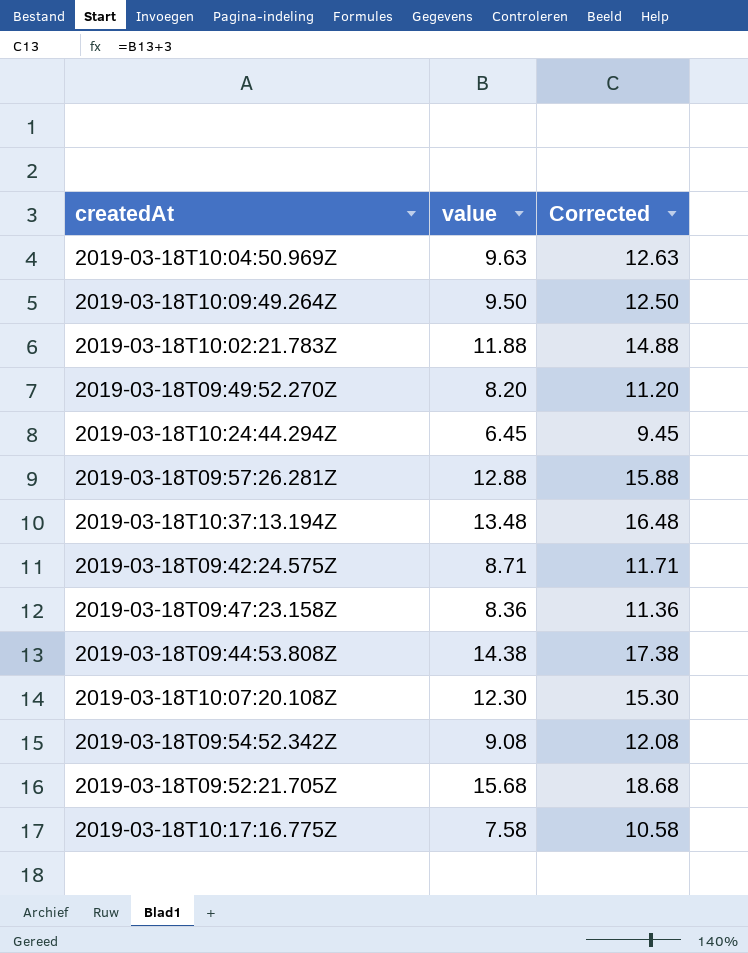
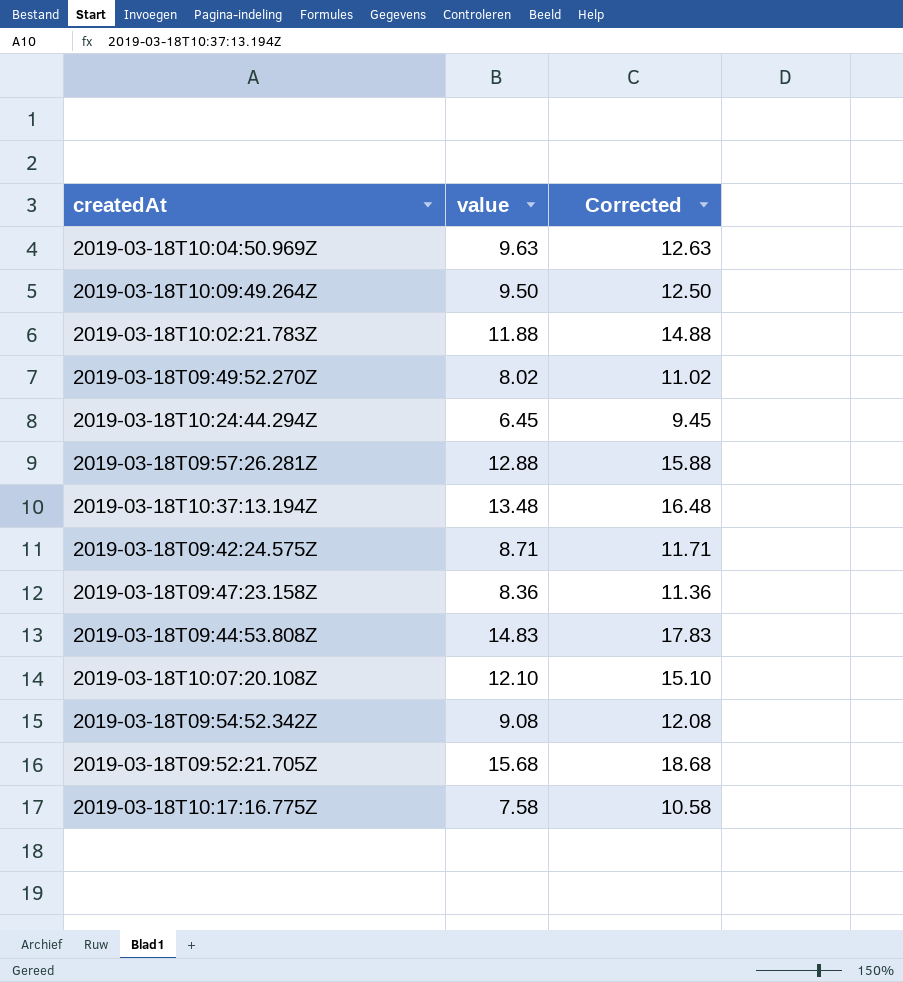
2019-03-18T09:49:52.270Z | value: 8.20 -> 8.02
2019-03-18T09:49:52.270Z | Corrected: 11.20 -> 11.02
2019-03-18T09:44:53.808Z | value: 14.38 -> 14.83
2019-03-18T09:44:53.808Z | Corrected: 17.38 -> 17.83
2019-03-18T10:07:20.108Z | value: 12.30 -> 12.10
2019-03-18T10:07:20.108Z | Corrected: 15.30 -> 15.10

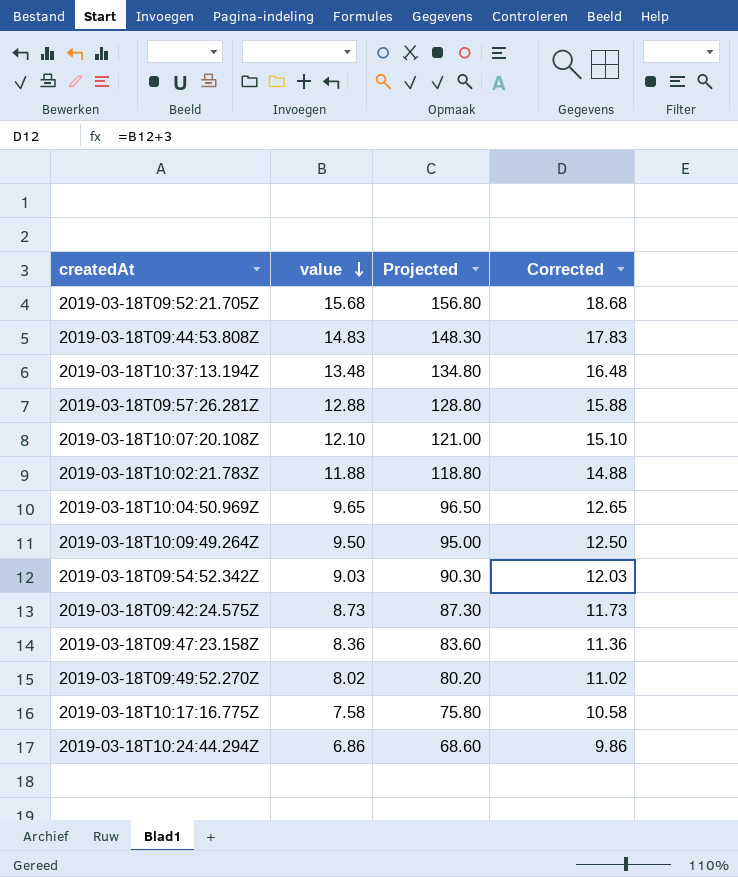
row order: none -> value descending
column Projected | formula: none -> [value] * 10
2019-03-18T10:04:50.969Z | value: 9.63 -> 9.65
2019-03-18T10:04:50.969Z | Corrected: 12.63 -> 12.65
2019-03-18T09:54:52.342Z | value: 9.08 -> 9.03
2019-03-18T09:54:52.342Z | Corrected: 12.08 -> 12.03
2019-03-18T09:42:24.575Z | value: 8.71 -> 8.73
2019-03-18T09:42:24.575Z | Corrected: 11.71 -> 11.73
2019-03-18T10:24:44.294Z | value: 6.45 -> 6.86
2019-03-18T10:24:44.294Z | Corrected: 9.45 -> 9.86

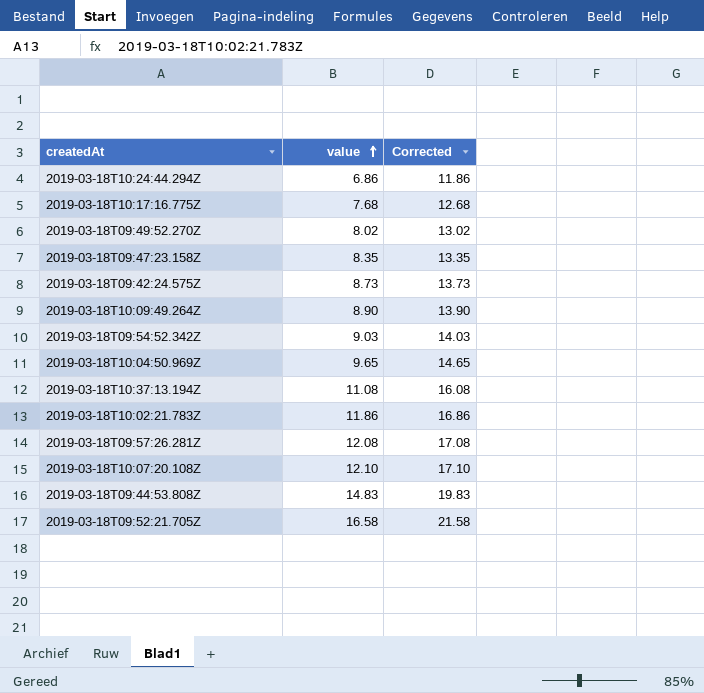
row order: value descending -> value ascending
column Projected | formula: [value] * 10 -> none
column Corrected | formula: [value] + 3 -> [value] + 5
2019-03-18T10:17:16.775Z | value: 7.58 -> 7.68
2019-03-18T09:47:23.158Z | value: 8.36 -> 8.35
2019-03-18T10:09:49.264Z | value: 9.50 -> 8.90
2019-03-18T10:37:13.194Z | value: 13.48 -> 11.08
2019-03-18T10:02:21.783Z | value: 11.88 -> 11.86
2019-03-18T09:57:26.281Z | value: 12.88 -> 12.08
2019-03-18T09:52:21.705Z | value: 15.68 -> 16.58

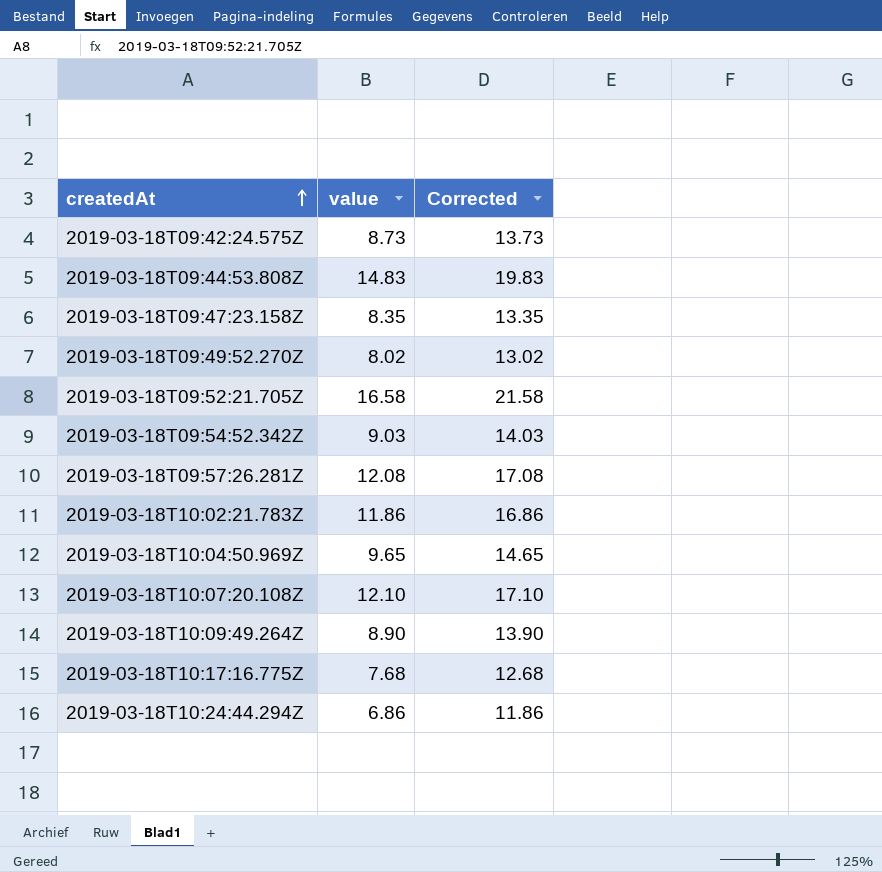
row order: value ascending -> createdAt ascending
row 2019-03-18T10:37:13.194Z: 11.08 | 16.08 -> none

